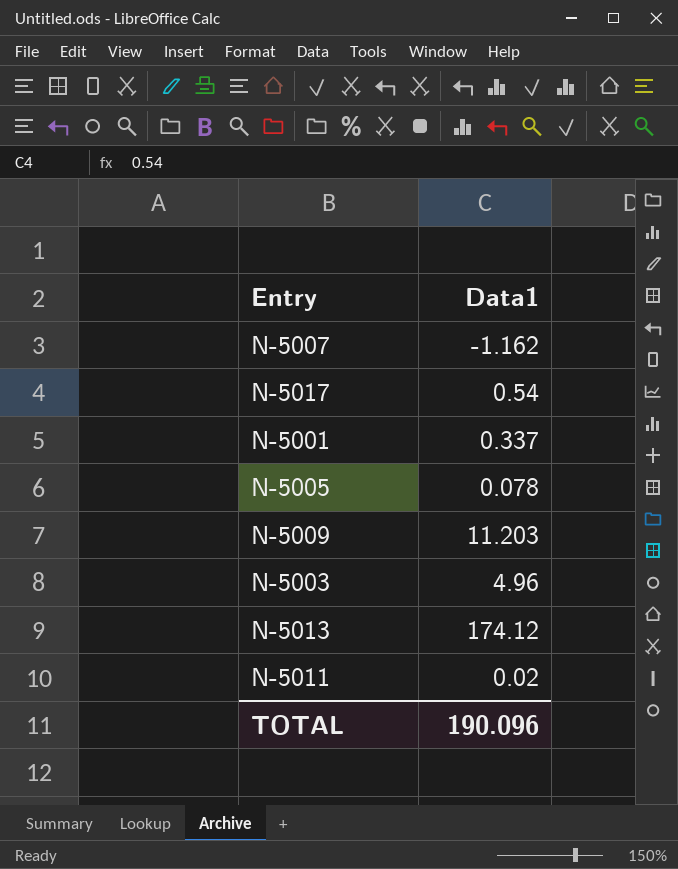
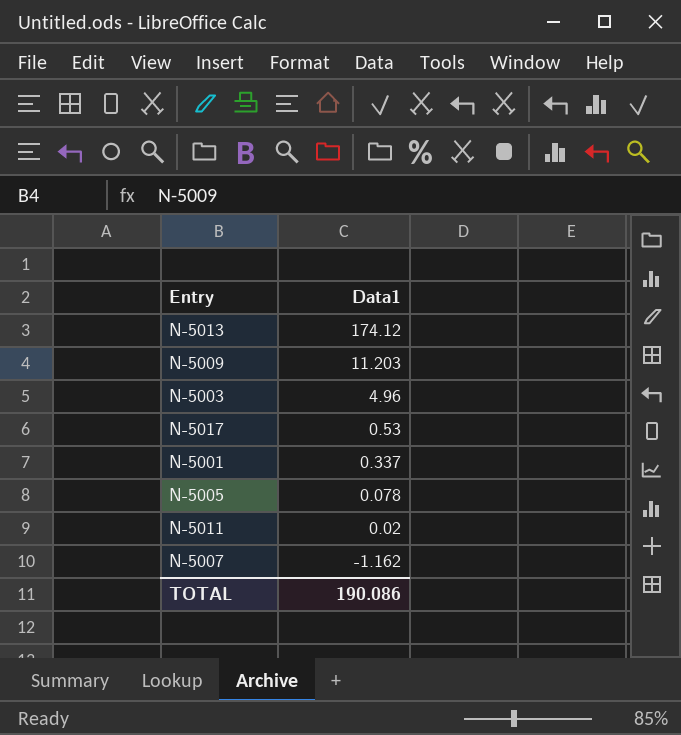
row order: none -> Data1 descending
N-5017 | Data1: 0.54 -> 0.53
TOTAL | Data1: 190.096 -> 190.086

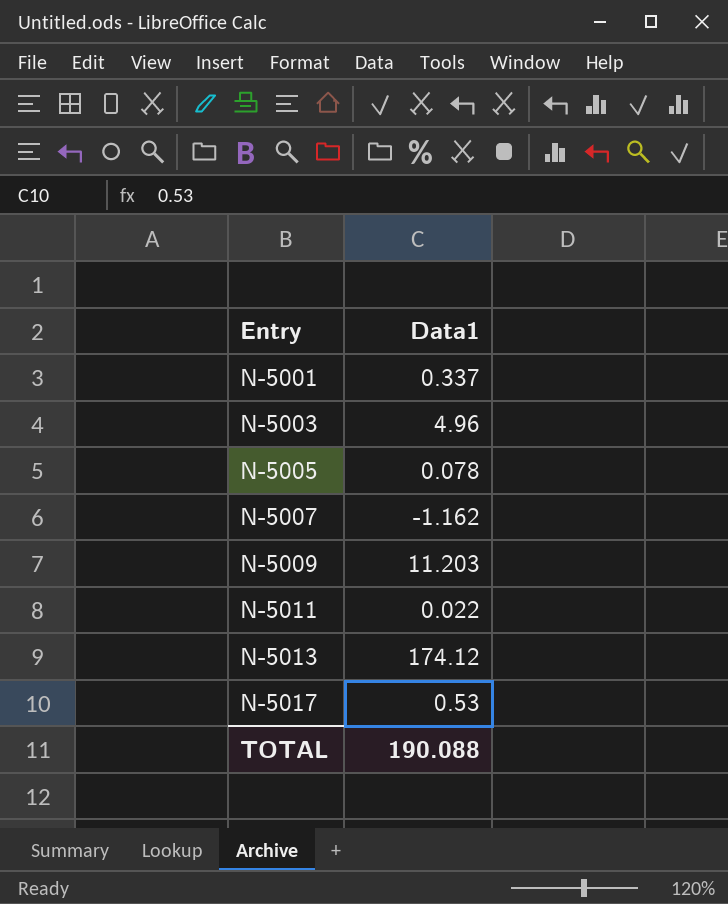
row order: Data1 descending -> Entry ascending
N-5011 | Data1: 0.02 -> 0.022
TOTAL | Data1: 190.086 -> 190.088

